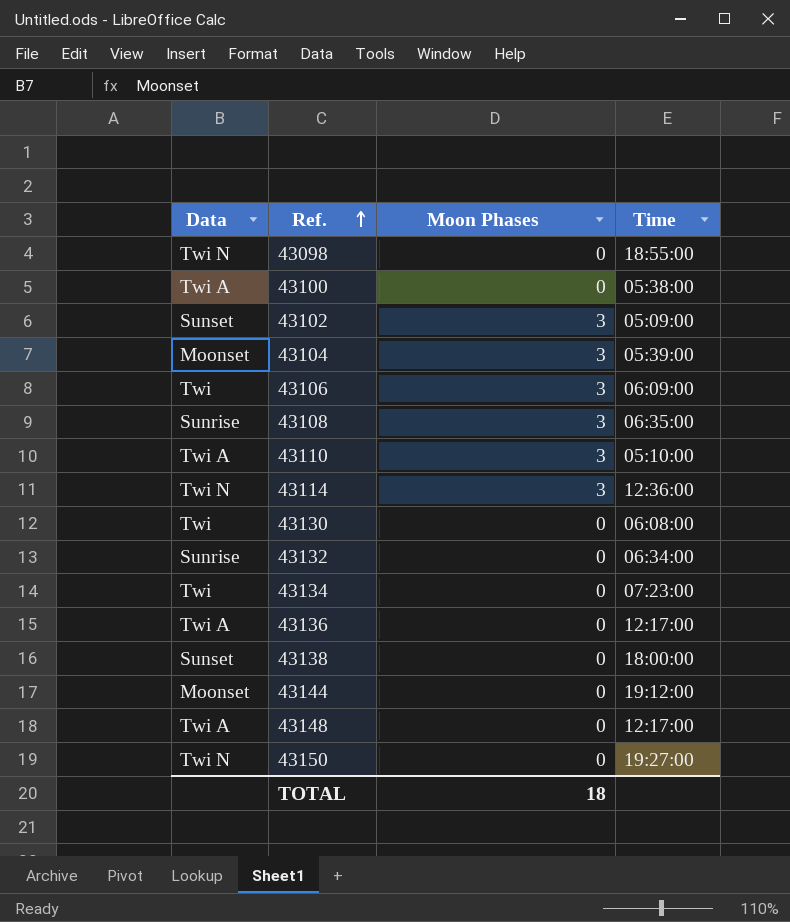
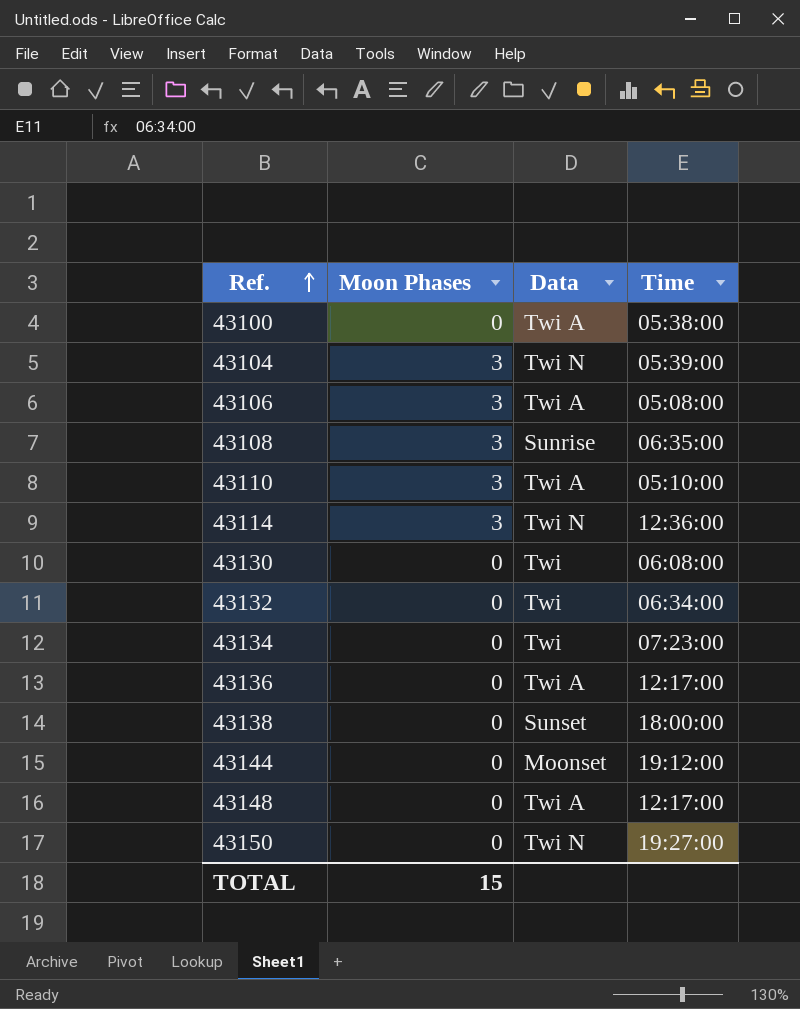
column Data | position: 1 -> 3
row 43098: Twi N | 0 | 18:55:00 -> none
row 43102: Sunset | 3 | 05:09:00 -> none
43104 | Data: Moonset -> Twi N
43106 | Data: Twi -> Twi A
43106 | Time: 06:09:00 -> 05:08:00
43132 | Data: Sunrise -> Twi
TOTAL | Moon Phases: 18 -> 15

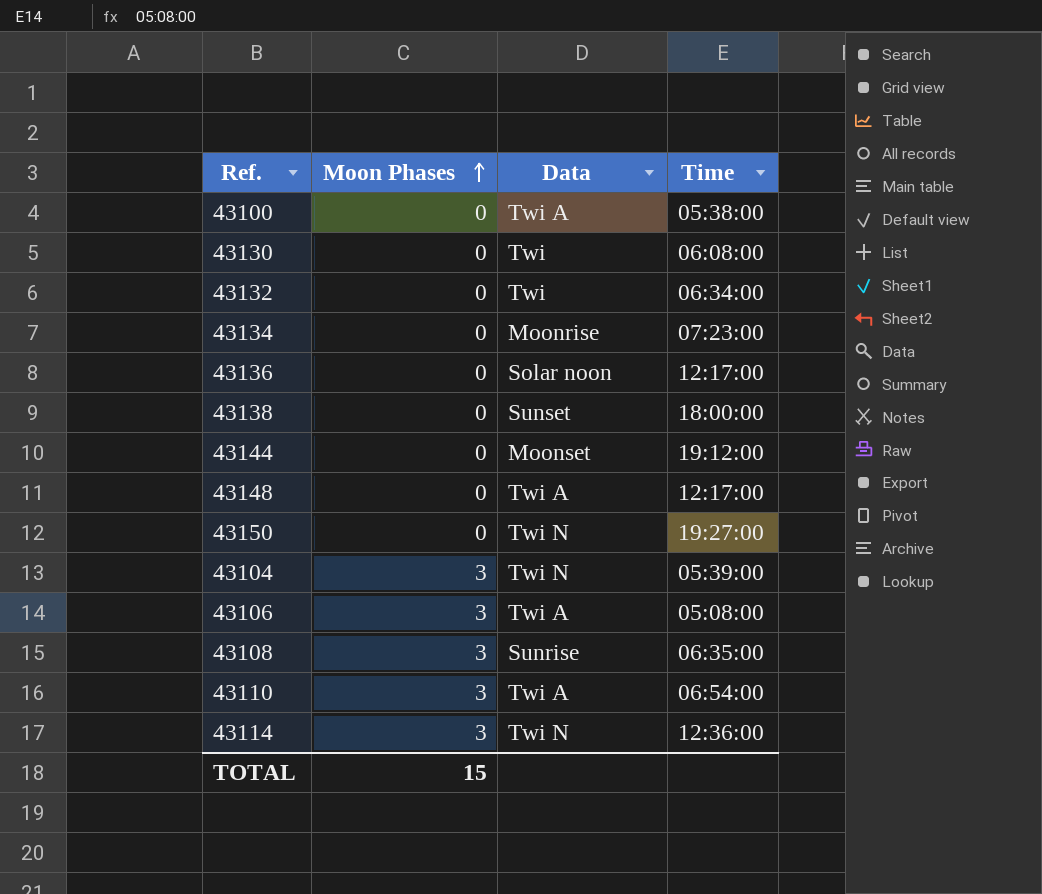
row order: Ref. ascending -> Moon Phases ascending
43134 | Data: Twi -> Moonrise
43136 | Data: Twi A -> Solar noon
43110 | Time: 05:10:00 -> 06:54:00

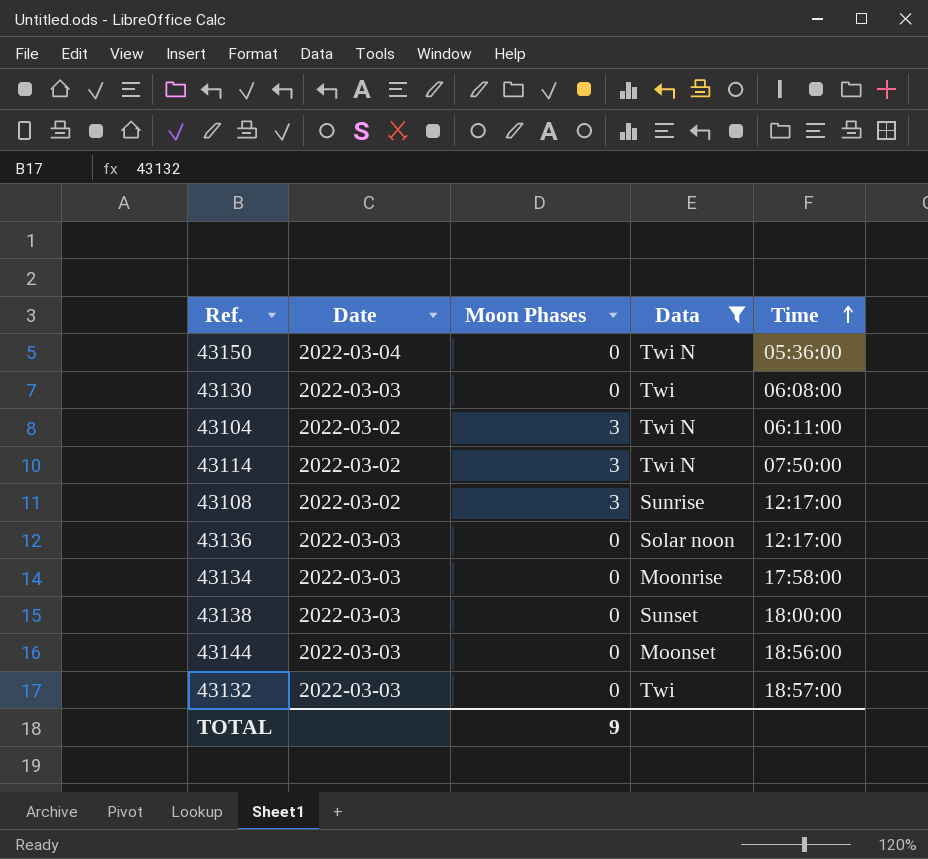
filter: none -> Data != Twi A
row order: Moon Phases ascending -> Time ascending
column Date | position: none -> 2
43150 | Time: 19:27:00 -> 05:36:00
43104 | Time: 05:39:00 -> 06:11:00
43114 | Time: 12:36:00 -> 07:50:00
43108 | Time: 06:35:00 -> 12:17:00
43134 | Time: 07:23:00 -> 17:58:00
43144 | Time: 19:12:00 -> 18:56:00
43132 | Time: 06:34:00 -> 18:57:00
TOTAL | Moon Phases: 15 -> 9

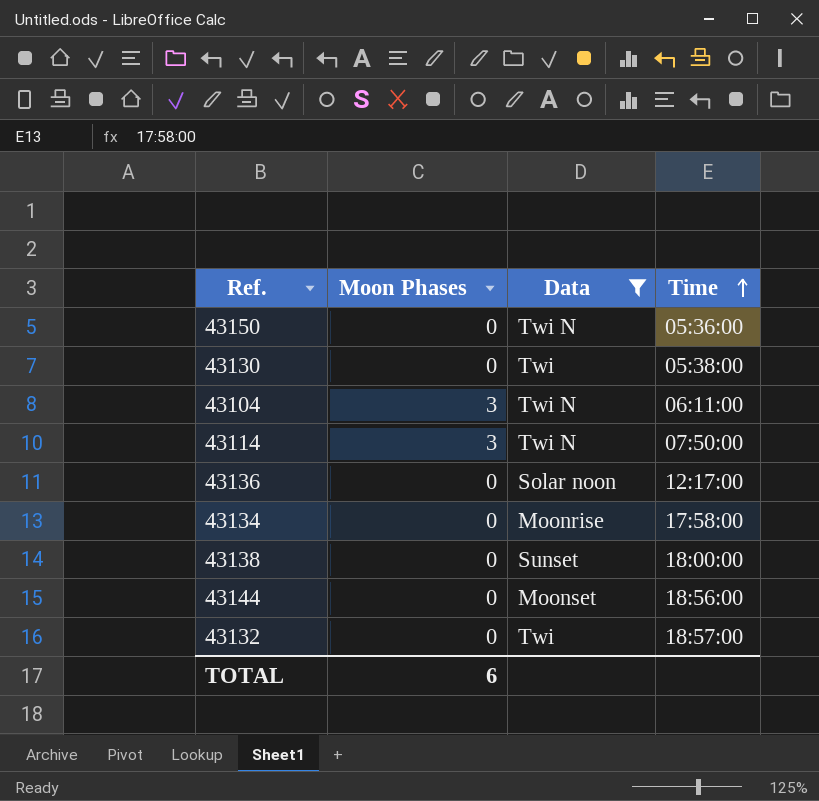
column Date | position: 2 -> none
row 43108: 2022-03-02 | 3 | Sunrise | 12:17:00 -> none
43130 | Time: 06:08:00 -> 05:38:00
TOTAL | Moon Phases: 9 -> 6

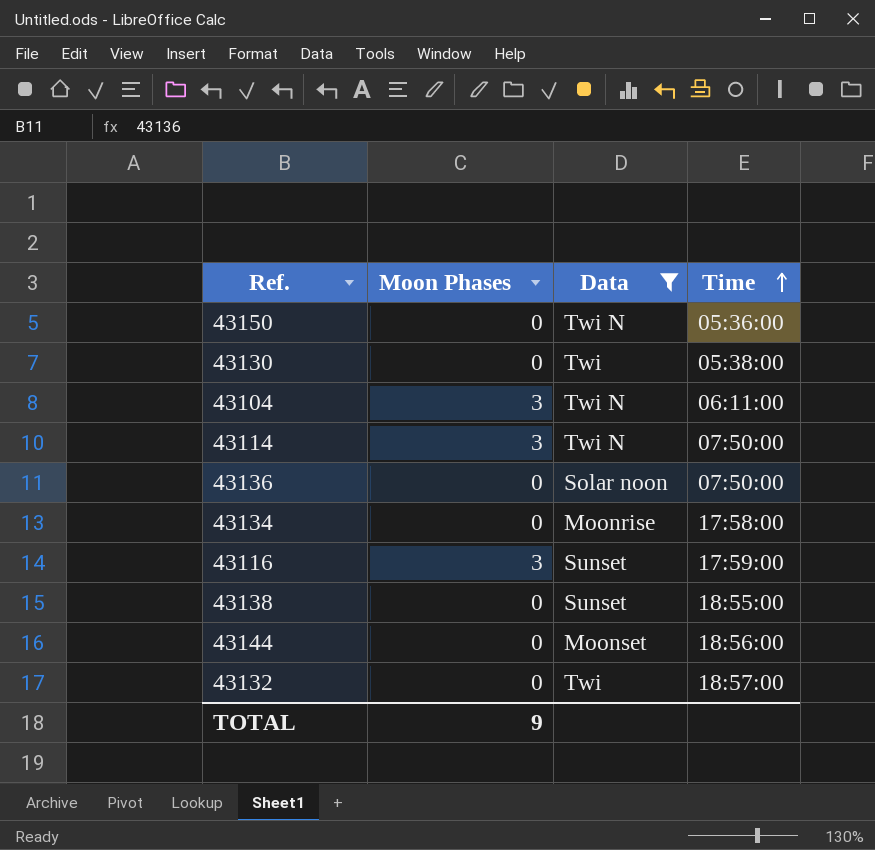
43136 | Time: 12:17:00 -> 07:50:00
row 43116: none -> 3 | Sunset | 17:59:00
43138 | Time: 18:00:00 -> 18:55:00
TOTAL | Moon Phases: 6 -> 9

